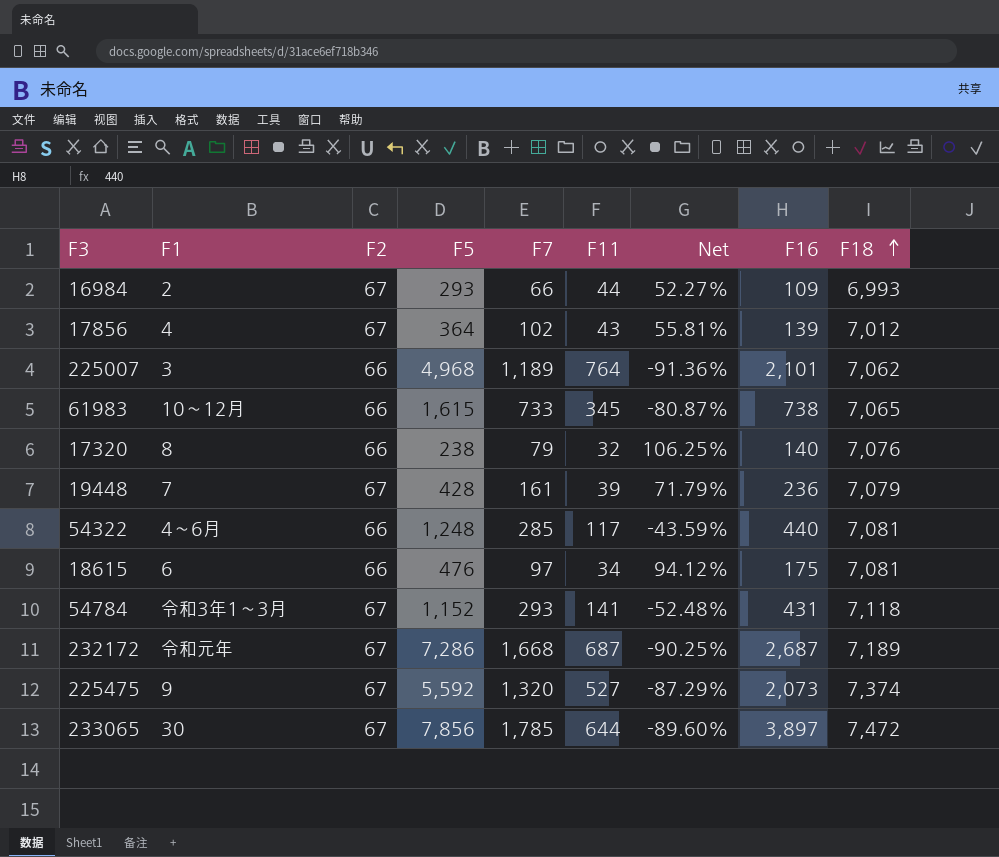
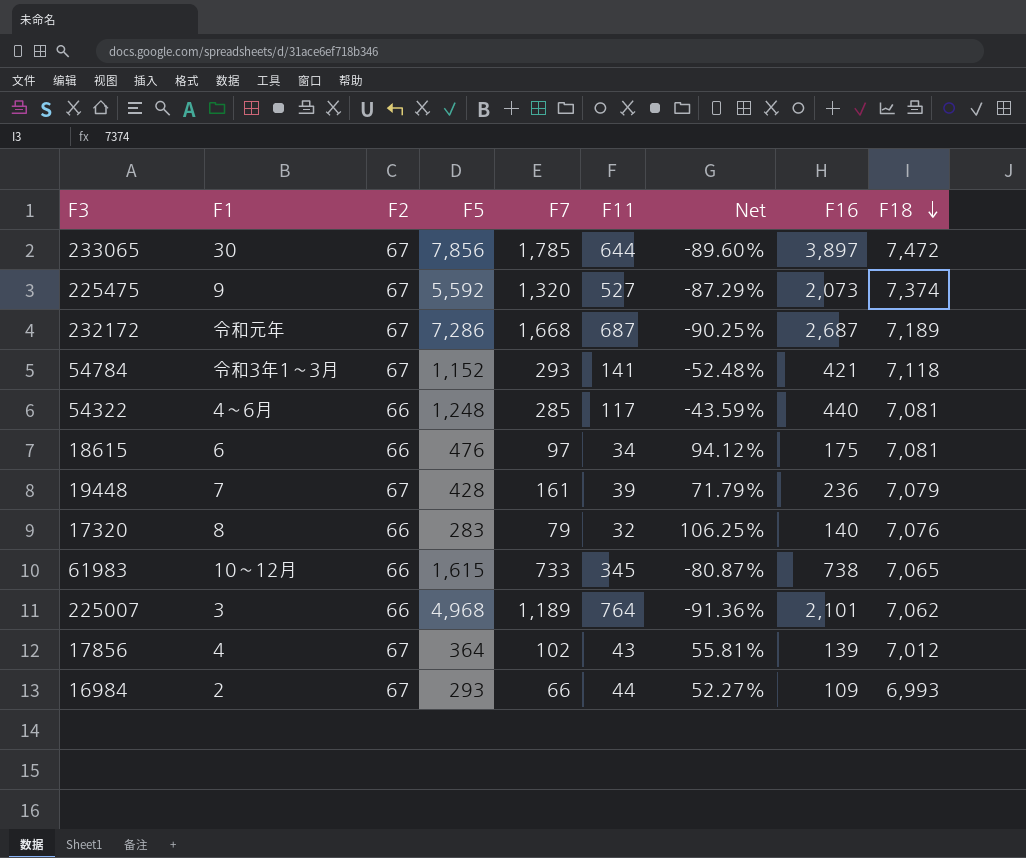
row order: F18 ascending -> F18 descending
54784 | F16: 431 -> 421
17320 | F5: 238 -> 283

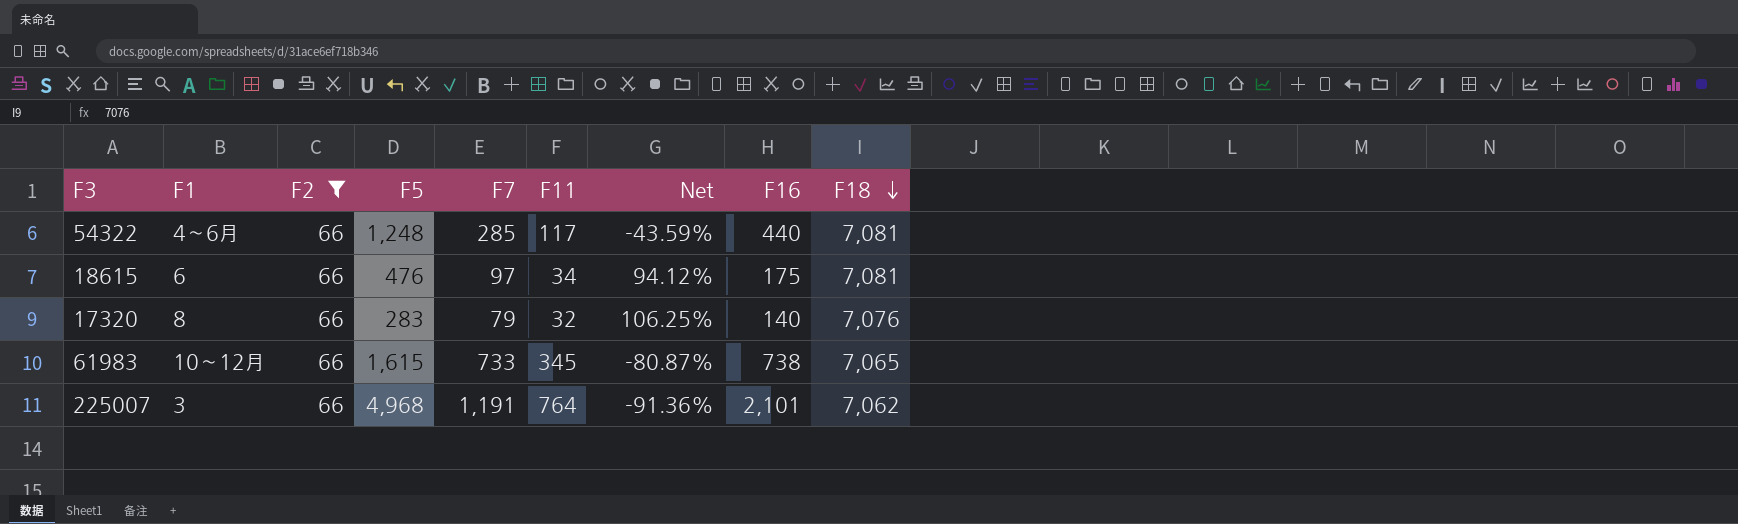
filter: none -> F2 = 66
225007 | F7: 1,189 -> 1,191

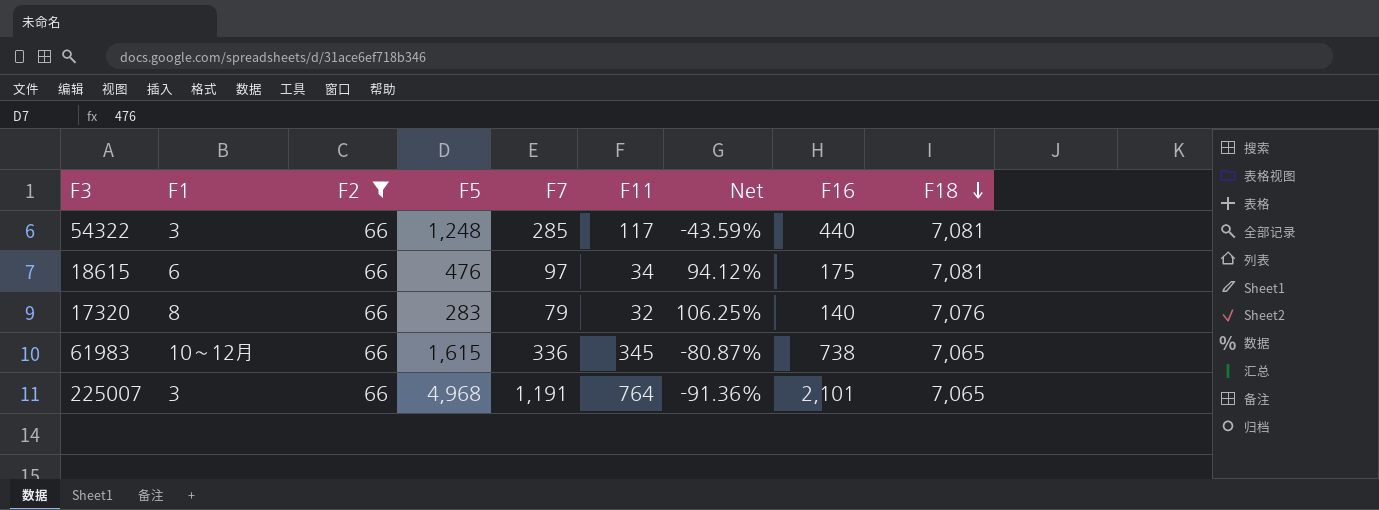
54322 | F1: 4～6月 -> 3
61983 | F7: 733 -> 336
225007 | F18: 7,062 -> 7,065

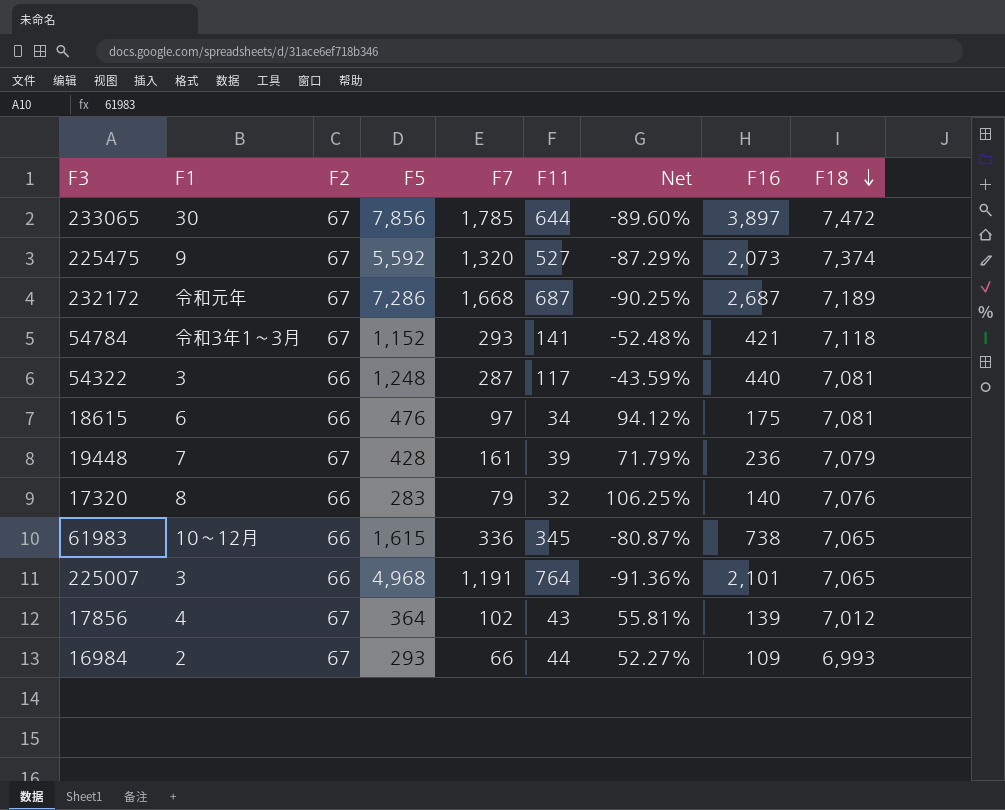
filter: F2 = 66 -> none
54322 | F7: 285 -> 287

